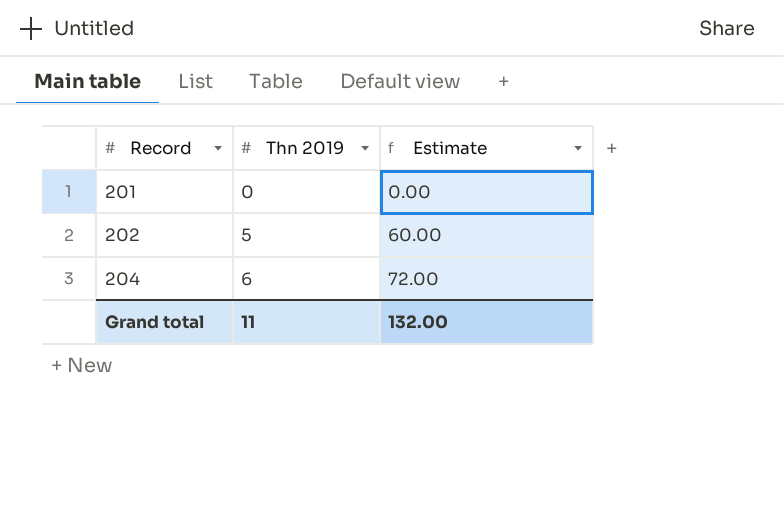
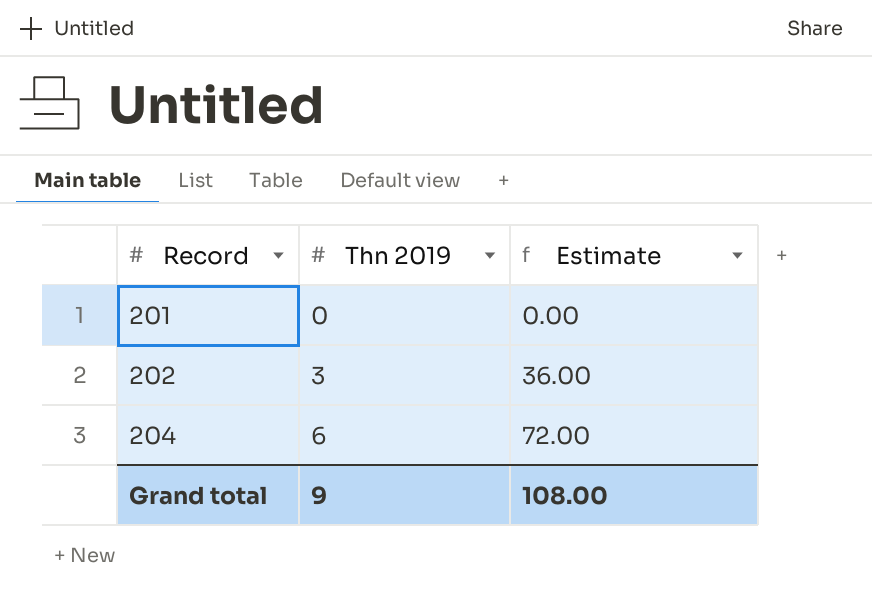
202 | Thn 2019: 5 -> 3
202 | Estimate: 60.00 -> 36.00
Grand total | Thn 2019: 11 -> 9
Grand total | Estimate: 132.00 -> 108.00

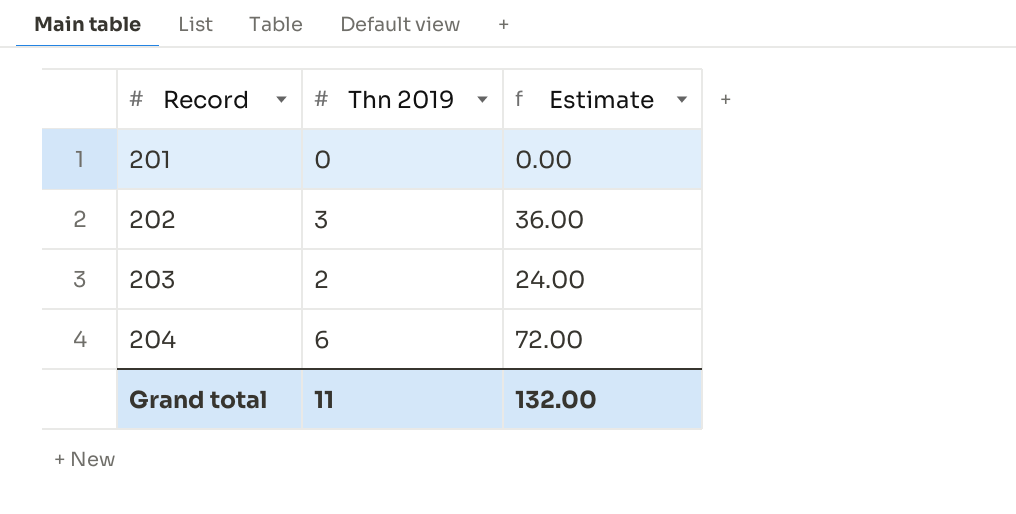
row 203: none -> 2 | 24.00
Grand total | Thn 2019: 9 -> 11
Grand total | Estimate: 108.00 -> 132.00

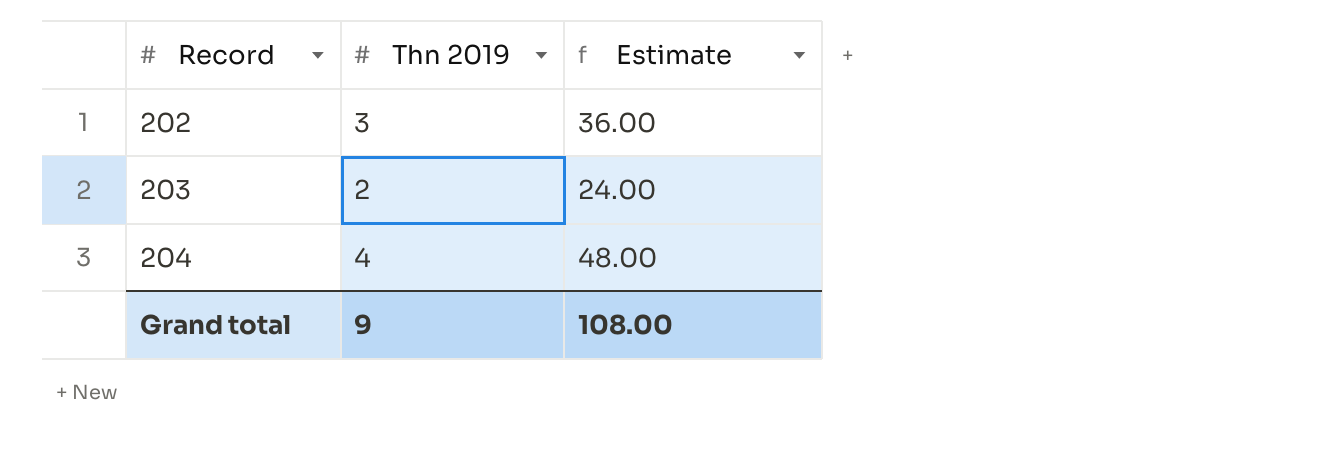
row 201: 0 | 0.00 -> none
204 | Thn 2019: 6 -> 4
204 | Estimate: 72.00 -> 48.00
Grand total | Thn 2019: 11 -> 9
Grand total | Estimate: 132.00 -> 108.00

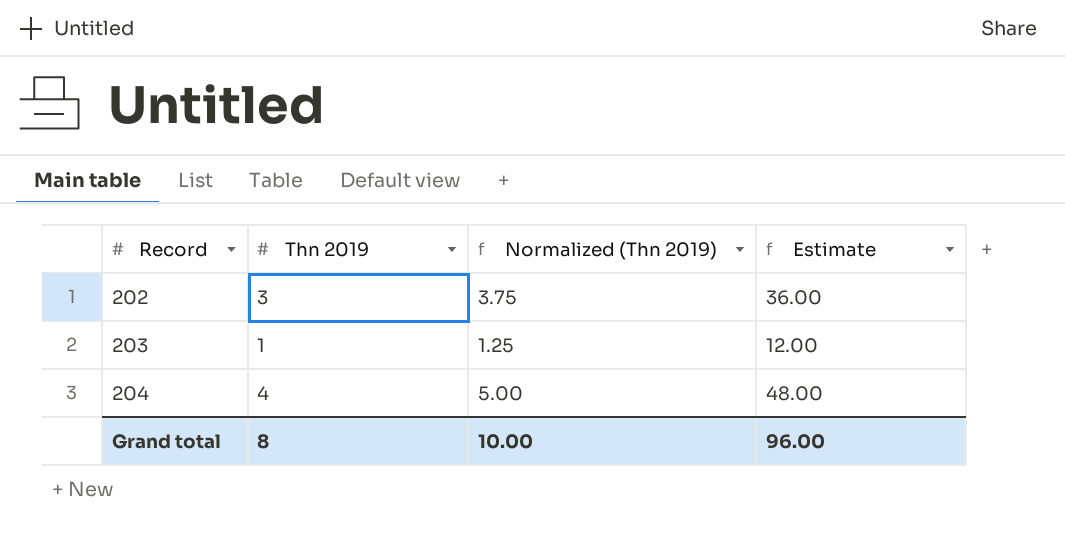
column Normalized (Thn 2019) | formula: none -> [Thn 2019] * 1.25
203 | Thn 2019: 2 -> 1
203 | Estimate: 24.00 -> 12.00
Grand total | Thn 2019: 9 -> 8
Grand total | Estimate: 108.00 -> 96.00

